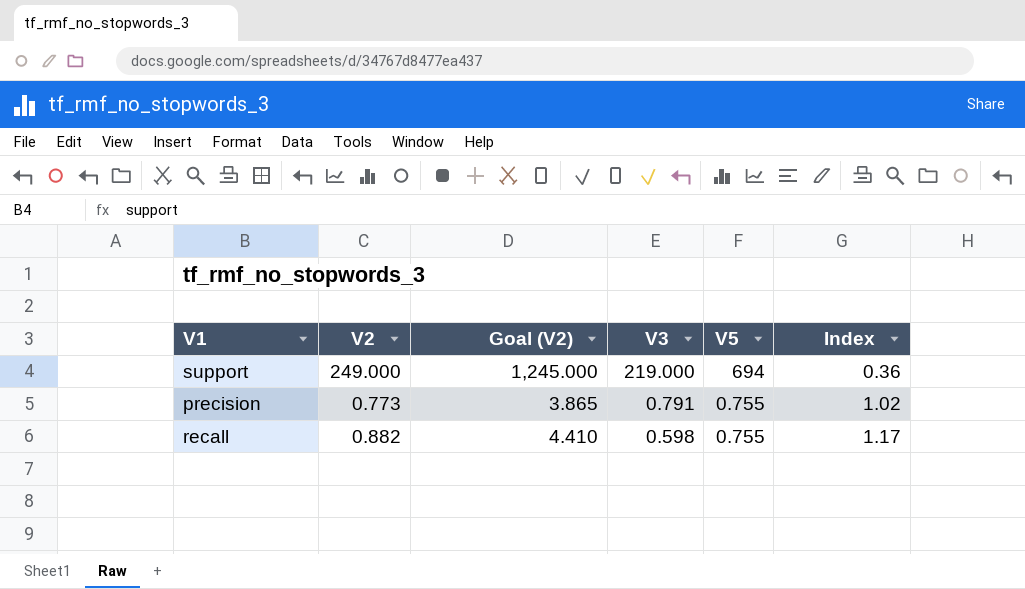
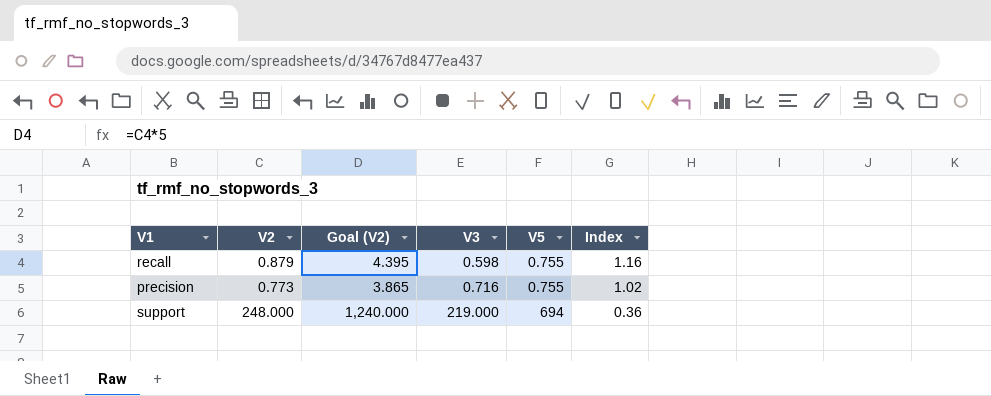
row order: V3 descending -> V3 ascending
recall | V2: 0.882 -> 0.879
recall | Goal (V2): 4.410 -> 4.395
recall | Index: 1.17 -> 1.16
precision | V3: 0.791 -> 0.716
support | V2: 249.000 -> 248.000
support | Goal (V2): 1,245.000 -> 1,240.000

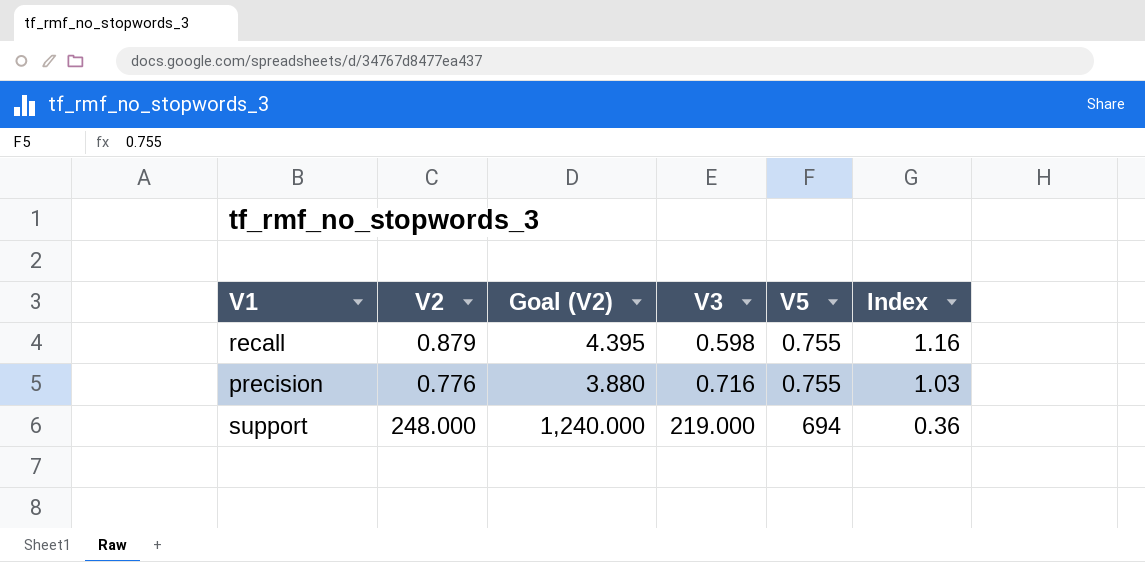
precision | V2: 0.773 -> 0.776
precision | Goal (V2): 3.865 -> 3.880
precision | Index: 1.02 -> 1.03

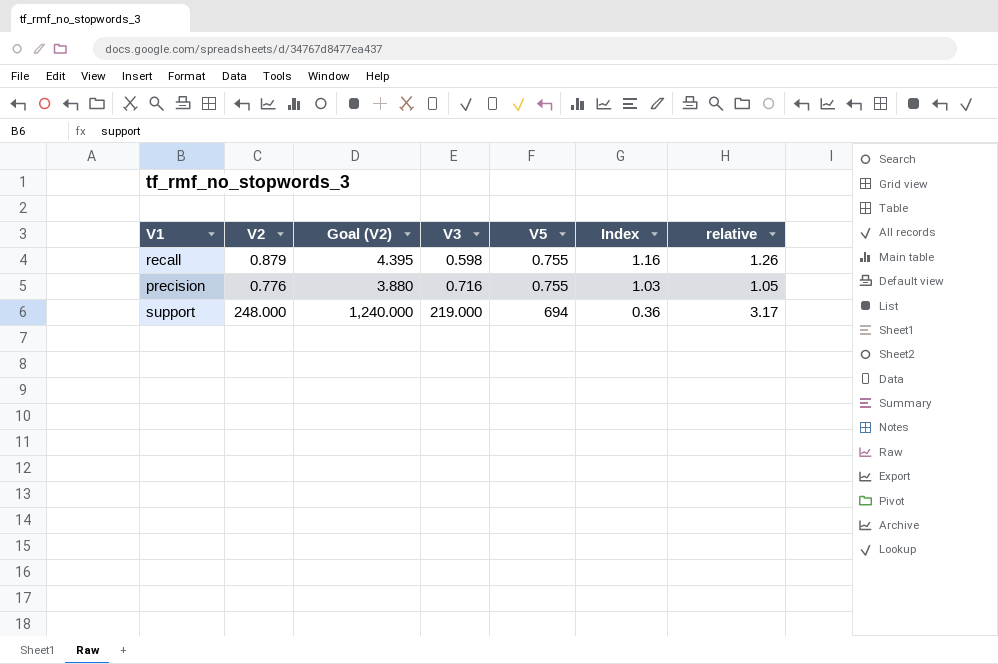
column relative | formula: none -> [V5] / [V3]

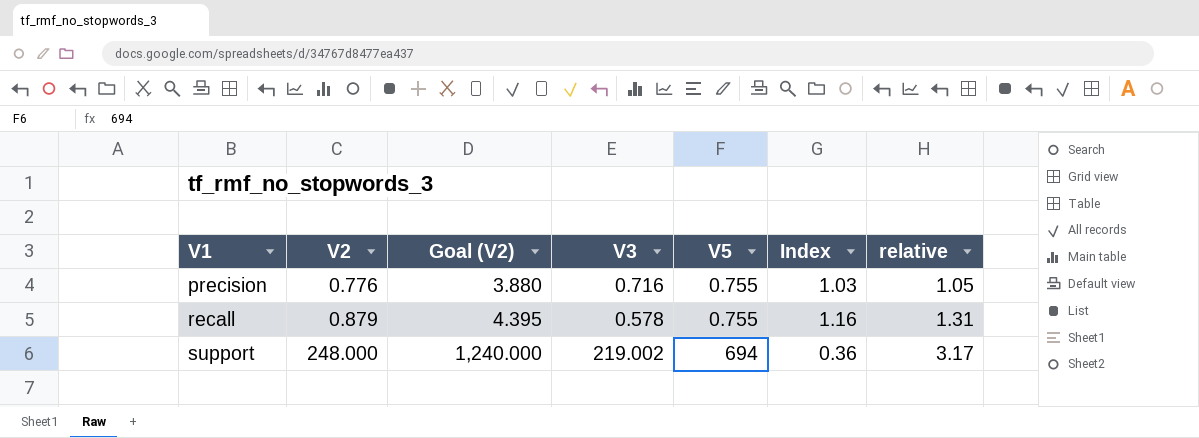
row order: V3 ascending -> V1 ascending
recall | V3: 0.598 -> 0.578
recall | relative: 1.26 -> 1.31
support | V3: 219.000 -> 219.002

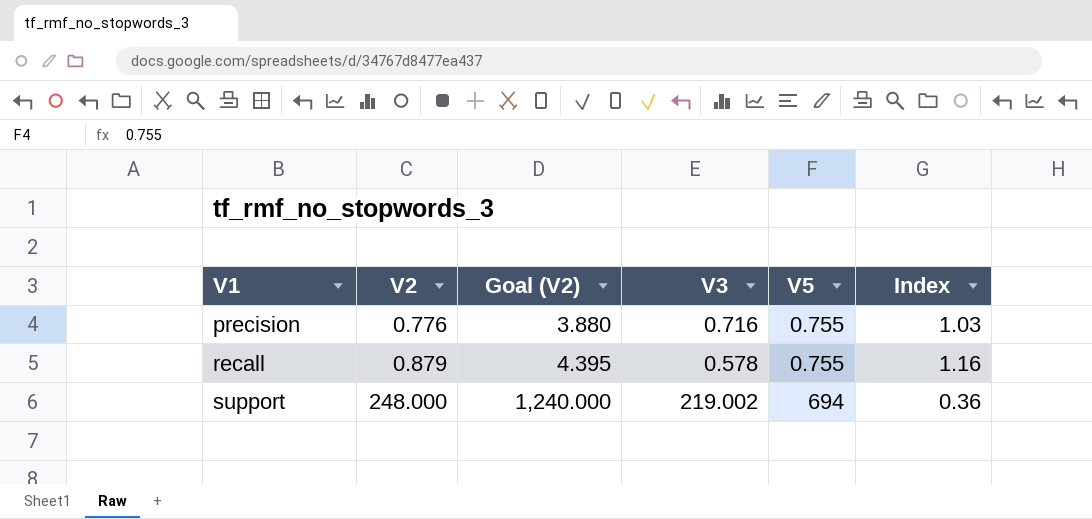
column relative | formula: [V5] / [V3] -> none

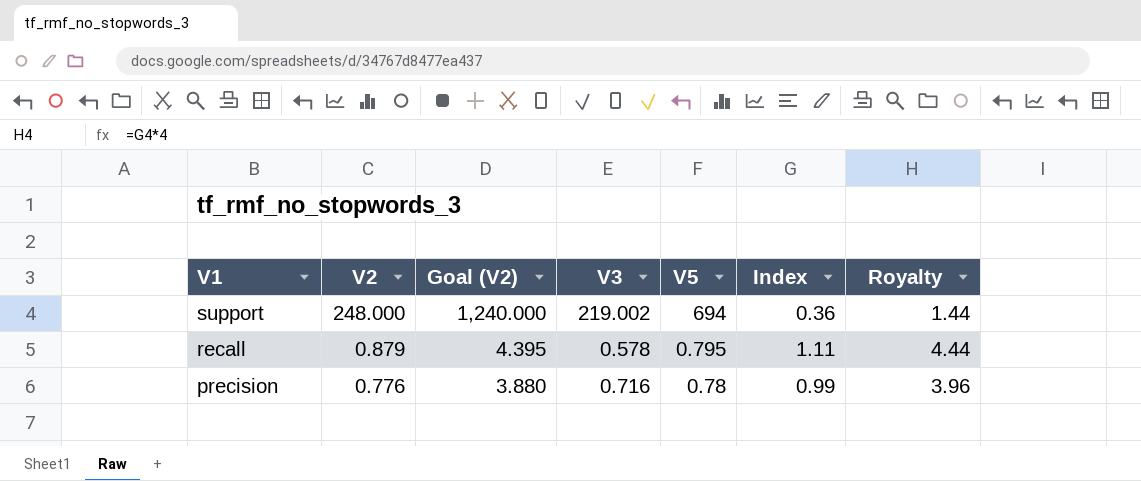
row order: V1 ascending -> V1 descending
column Royalty | formula: none -> [Index] * 4
recall | V5: 0.755 -> 0.795
recall | Index: 1.16 -> 1.11
precision | V5: 0.755 -> 0.78
precision | Index: 1.03 -> 0.99

